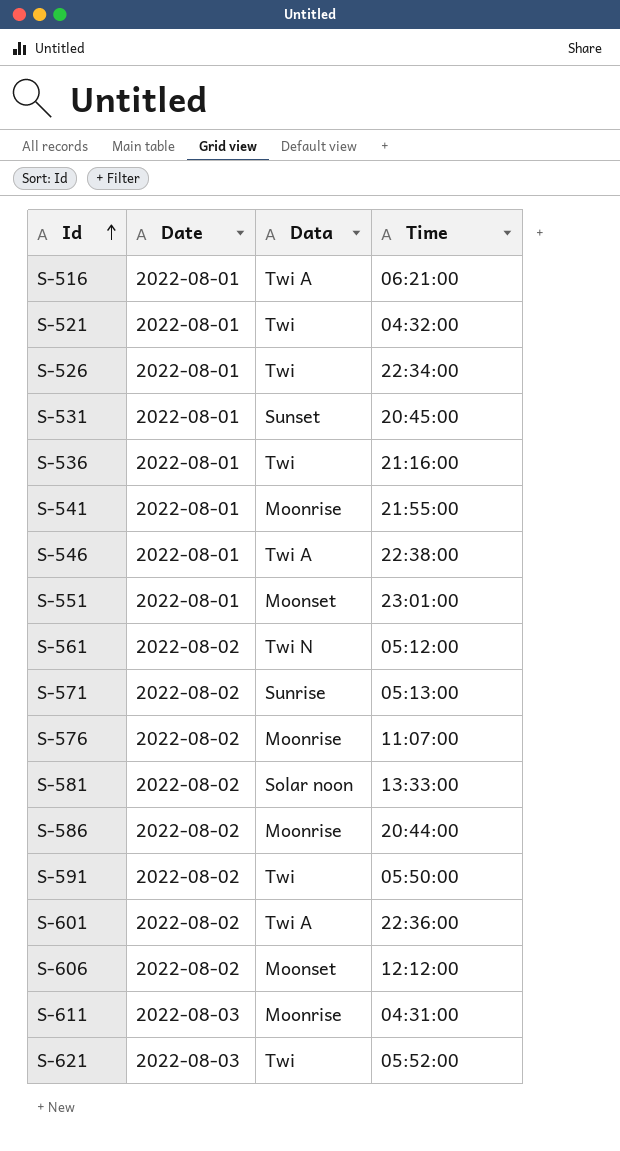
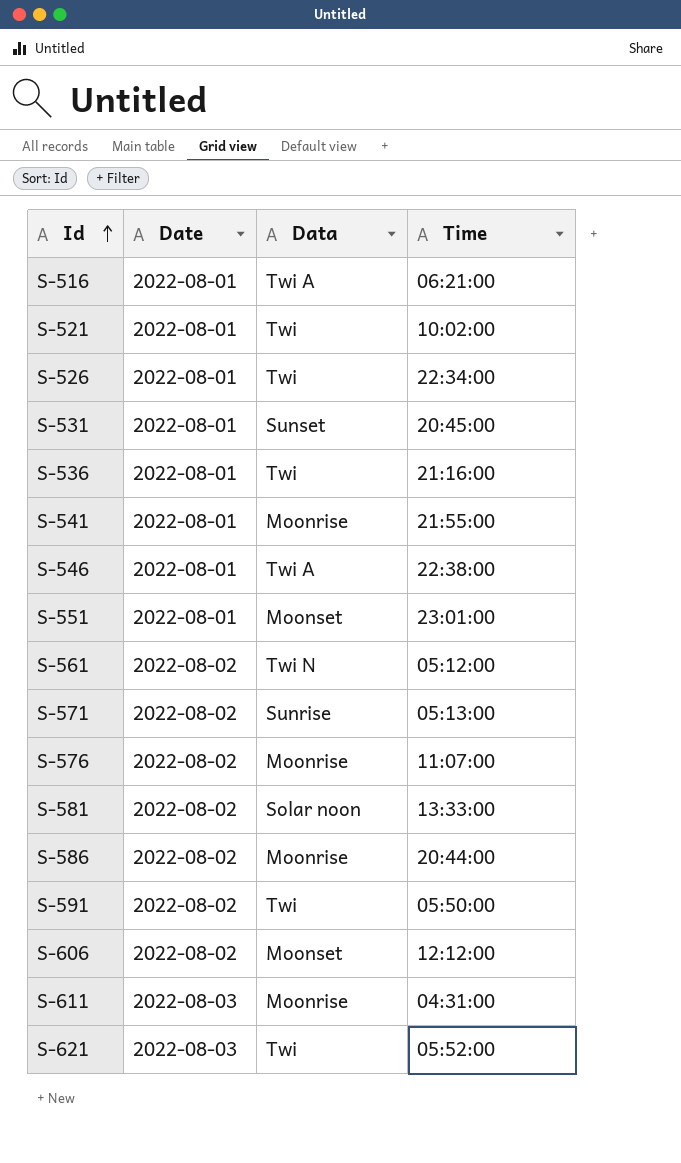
row S-601: 2022-08-02 | Twi A | 22:36:00 -> none
S-521 | Time: 04:32:00 -> 10:02:00

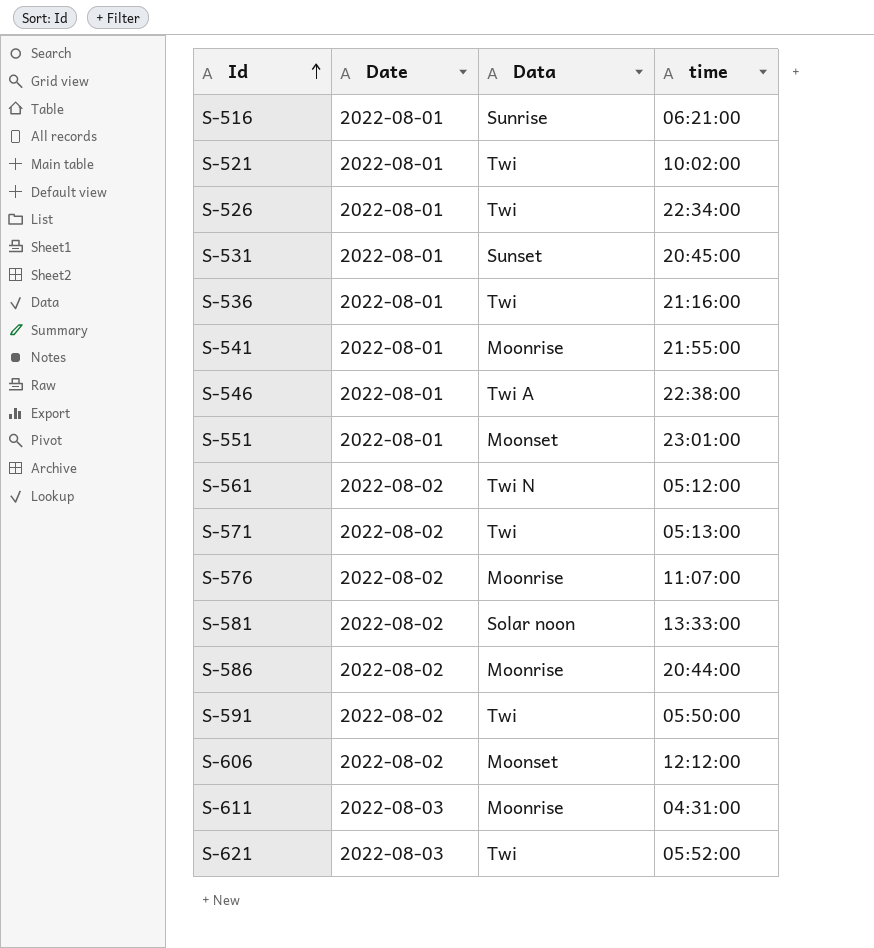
column name: Time -> time
S-516 | Data: Twi A -> Sunrise
S-571 | Data: Sunrise -> Twi

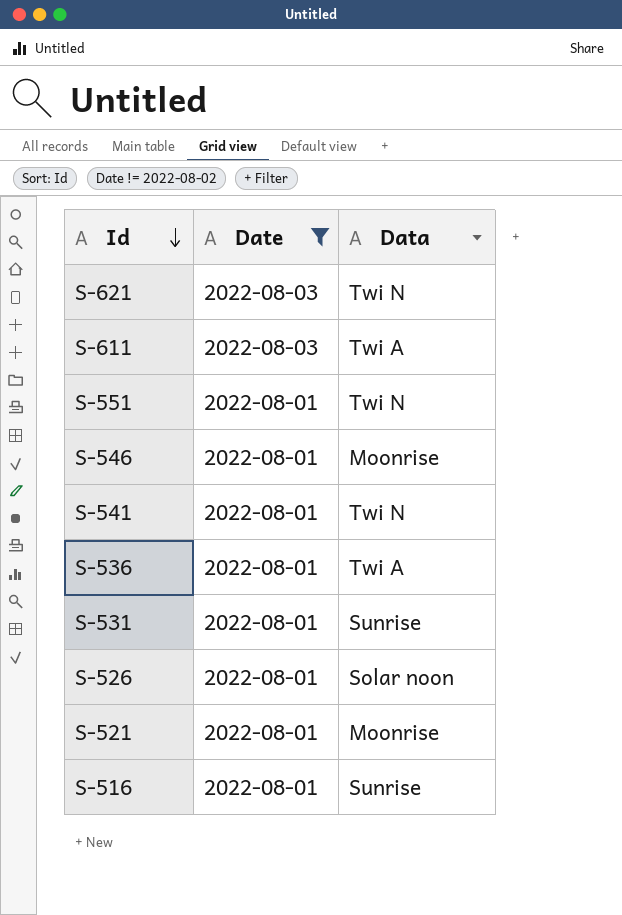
filter: none -> Date != 2022-08-02
row order: Id ascending -> Id descending
column time | position: 4 -> none
S-621 | Data: Twi -> Twi N
S-611 | Data: Moonrise -> Twi A
S-551 | Data: Moonset -> Twi N
S-546 | Data: Twi A -> Moonrise
S-541 | Data: Moonrise -> Twi N
S-536 | Data: Twi -> Twi A
S-531 | Data: Sunset -> Sunrise
S-526 | Data: Twi -> Solar noon
S-521 | Data: Twi -> Moonrise

